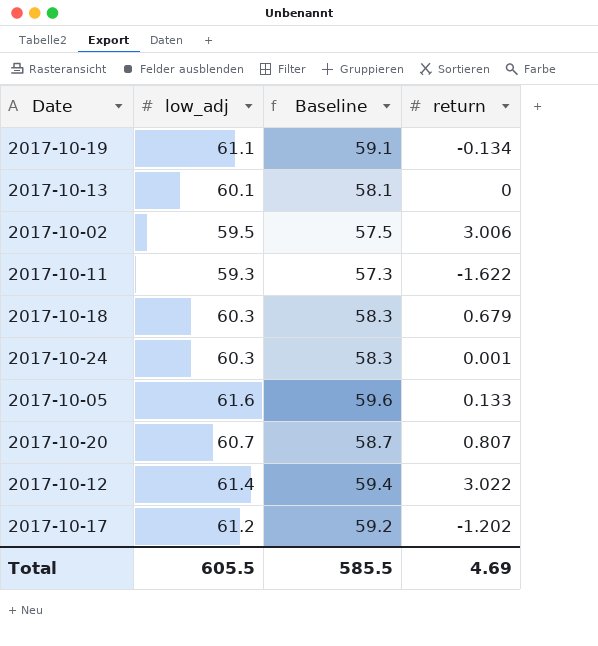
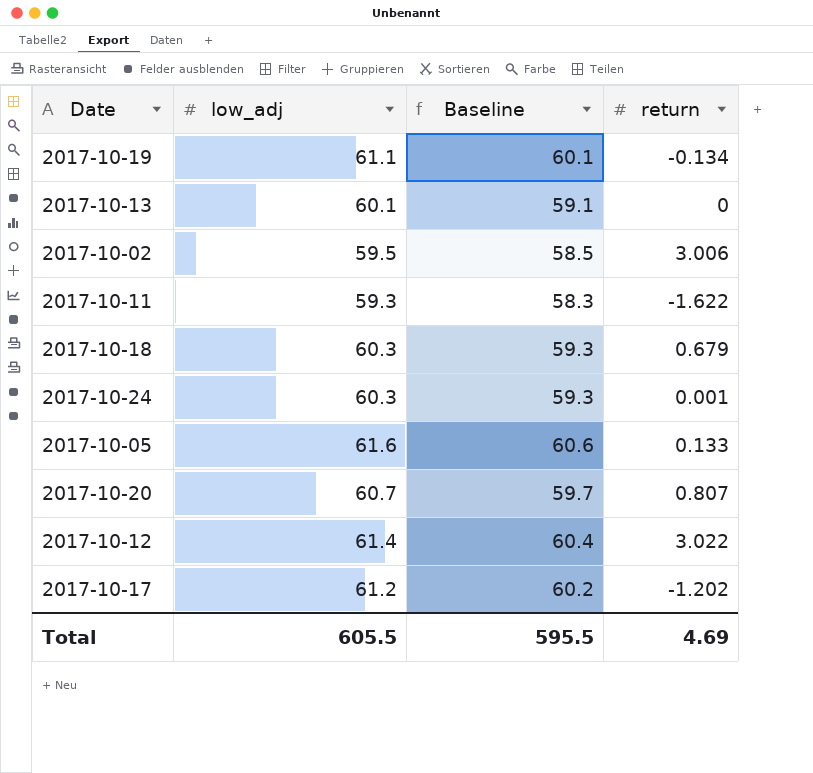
column Baseline | formula: [low_adj] - 2 -> [low_adj] - 1
Total | Baseline: 585.5 -> 595.5

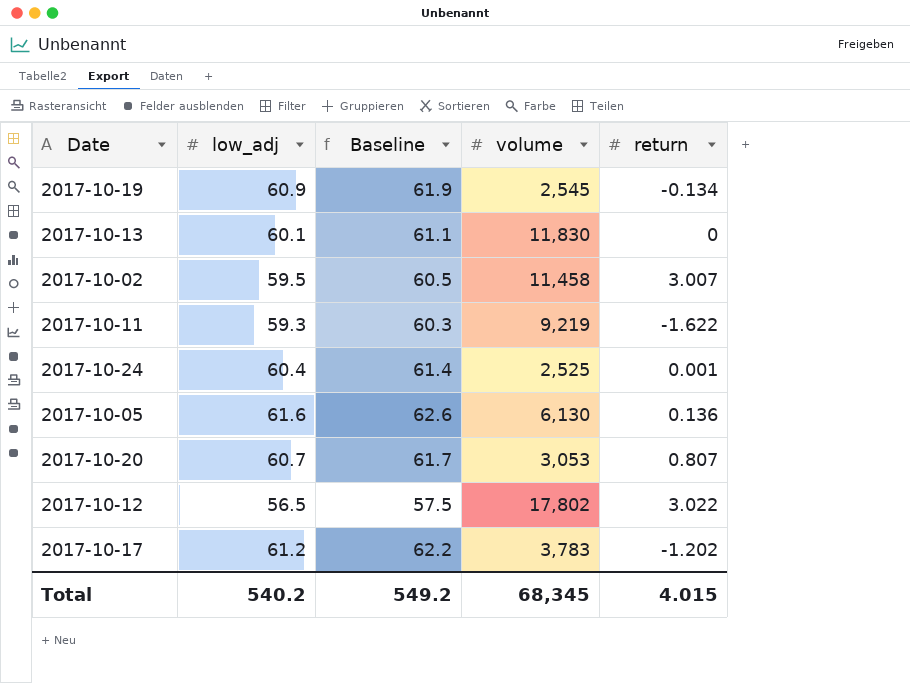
column Baseline | formula: [low_adj] - 1 -> [low_adj] + 1
column volume | position: none -> 4
row 2017-10-18: 60.3 | 59.3 | 0.679 -> none
2017-10-19 | low_adj: 61.1 -> 60.9
2017-10-02 | return: 3.006 -> 3.007
2017-10-24 | low_adj: 60.3 -> 60.4
2017-10-05 | return: 0.133 -> 0.136
2017-10-12 | low_adj: 61.4 -> 56.5
Total | low_adj: 605.5 -> 540.2
Total | Baseline: 595.5 -> 549.2
Total | return: 4.69 -> 4.015

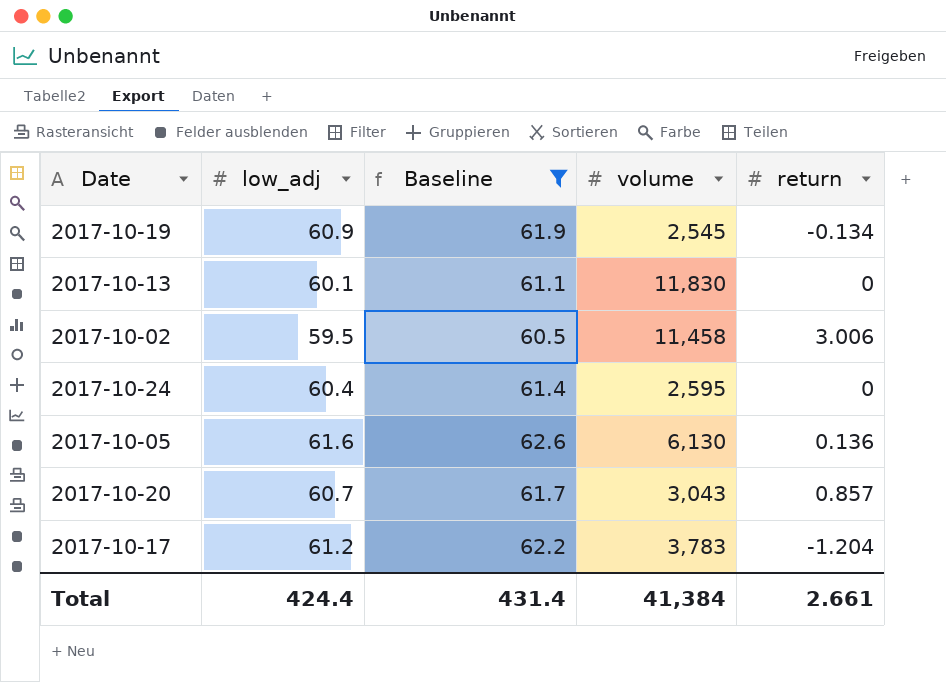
filter: none -> Baseline >= 60.5
2017-10-02 | return: 3.007 -> 3.006
2017-10-24 | volume: 2,525 -> 2,595
2017-10-24 | return: 0.001 -> 0
2017-10-20 | volume: 3,053 -> 3,043
2017-10-20 | return: 0.807 -> 0.857
2017-10-17 | return: -1.202 -> -1.204
Total | low_adj: 540.2 -> 424.4
Total | Baseline: 549.2 -> 431.4
Total | volume: 68,345 -> 41,384
Total | return: 4.015 -> 2.661

